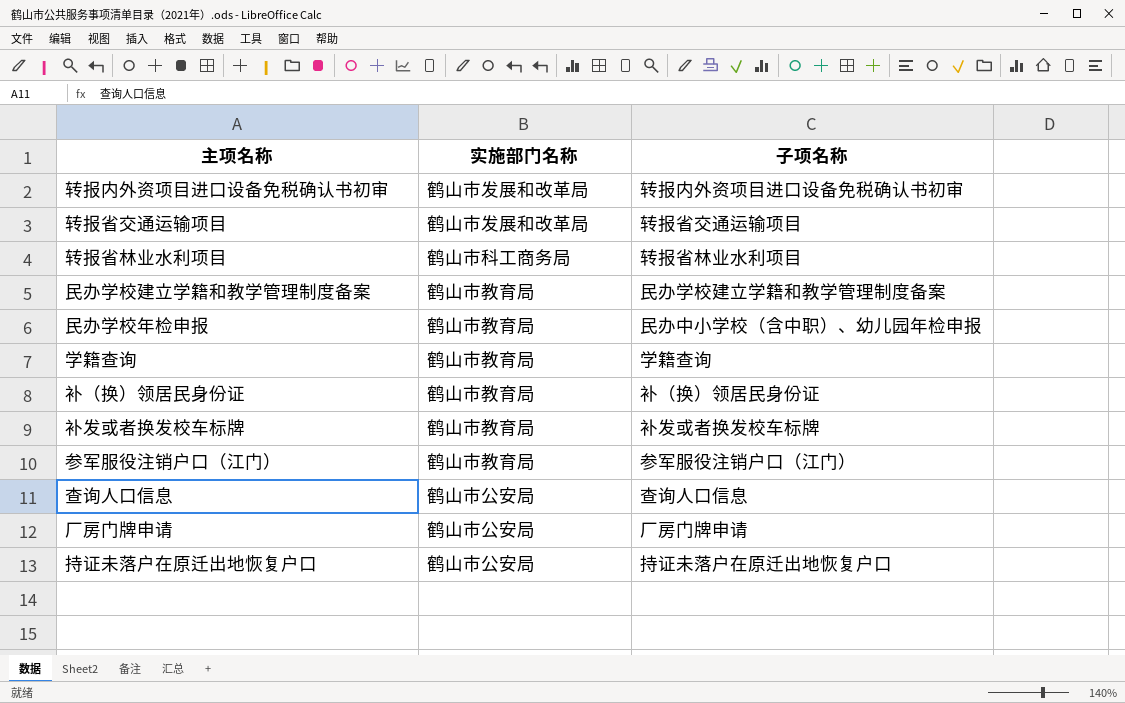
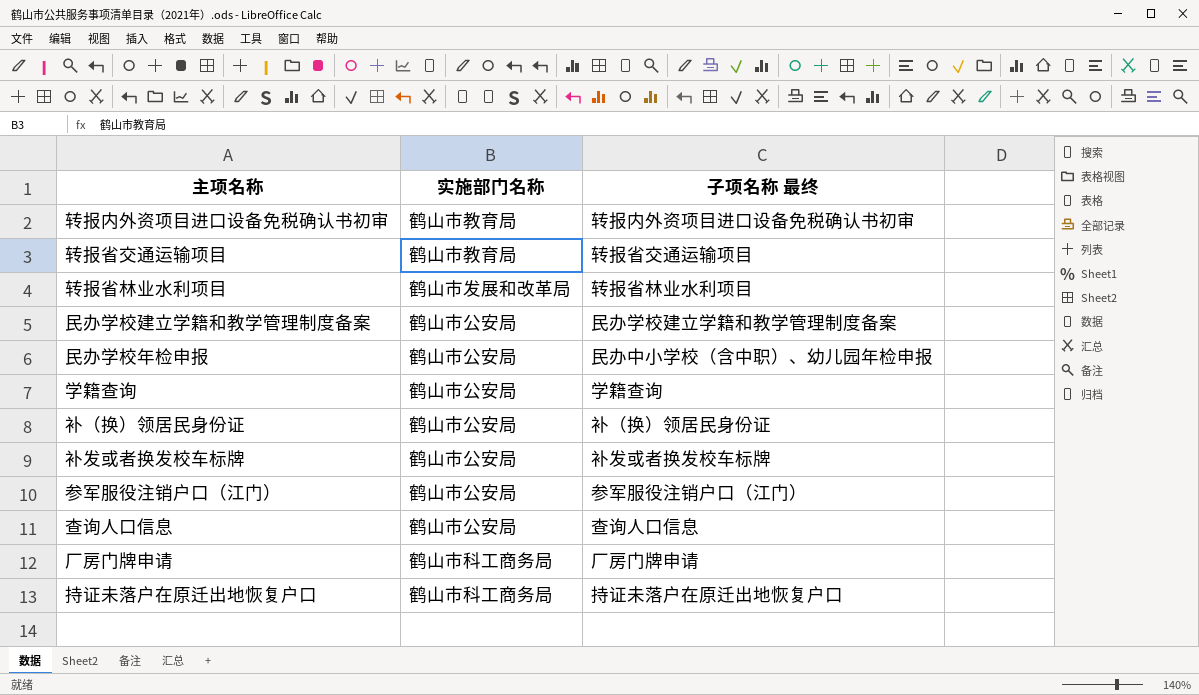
column name: 子项名称 -> 子项名称 最终
转报内外资项目进口设备免税确认书初审 | 实施部门名称: 鹤山市发展和改革局 -> 鹤山市教育局
转报省交通运输项目 | 实施部门名称: 鹤山市发展和改革局 -> 鹤山市教育局
转报省林业水利项目 | 实施部门名称: 鹤山市科工商务局 -> 鹤山市发展和改革局
民办学校建立学籍和教学管理制度备案 | 实施部门名称: 鹤山市教育局 -> 鹤山市公安局
民办学校年检申报 | 实施部门名称: 鹤山市教育局 -> 鹤山市公安局
学籍查询 | 实施部门名称: 鹤山市教育局 -> 鹤山市公安局
补（换）领居民身份证 | 实施部门名称: 鹤山市教育局 -> 鹤山市公安局
补发或者换发校车标牌 | 实施部门名称: 鹤山市教育局 -> 鹤山市公安局
参军服役注销户口（江门） | 实施部门名称: 鹤山市教育局 -> 鹤山市公安局
厂房门牌申请 | 实施部门名称: 鹤山市公安局 -> 鹤山市科工商务局
持证未落户在原迁出地恢复户口 | 实施部门名称: 鹤山市公安局 -> 鹤山市科工商务局

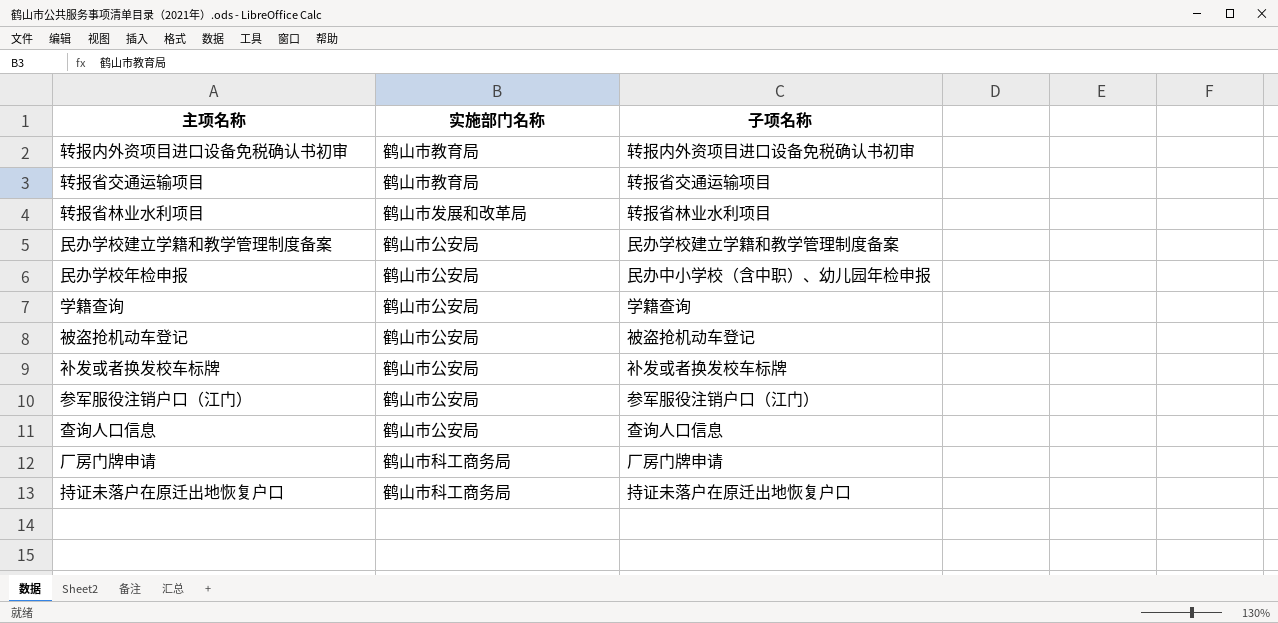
column name: 子项名称 最终 -> 子项名称
row 补（换）领居民身份证: 鹤山市公安局 | 补（换）领居民身份证 -> none
row 被盗抢机动车登记: none -> 鹤山市公安局 | 被盗抢机动车登记

